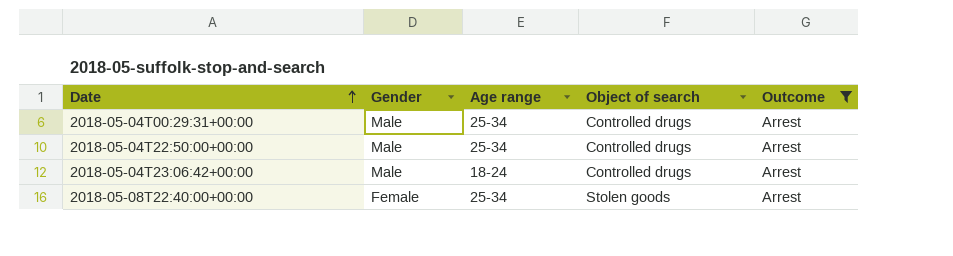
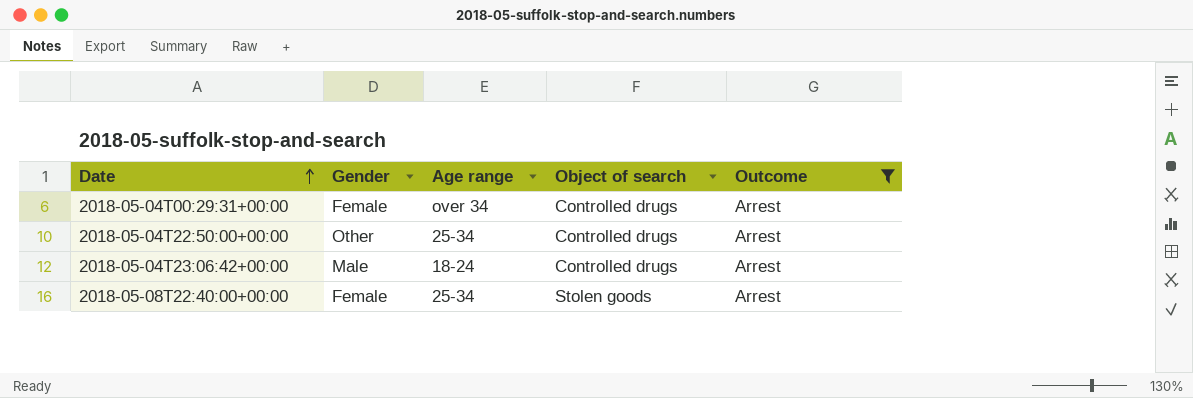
2018-05-04T00:29:31+00:00 | Gender: Male -> Female
2018-05-04T00:29:31+00:00 | Age range: 25-34 -> over 34
2018-05-04T22:50:00+00:00 | Gender: Male -> Other

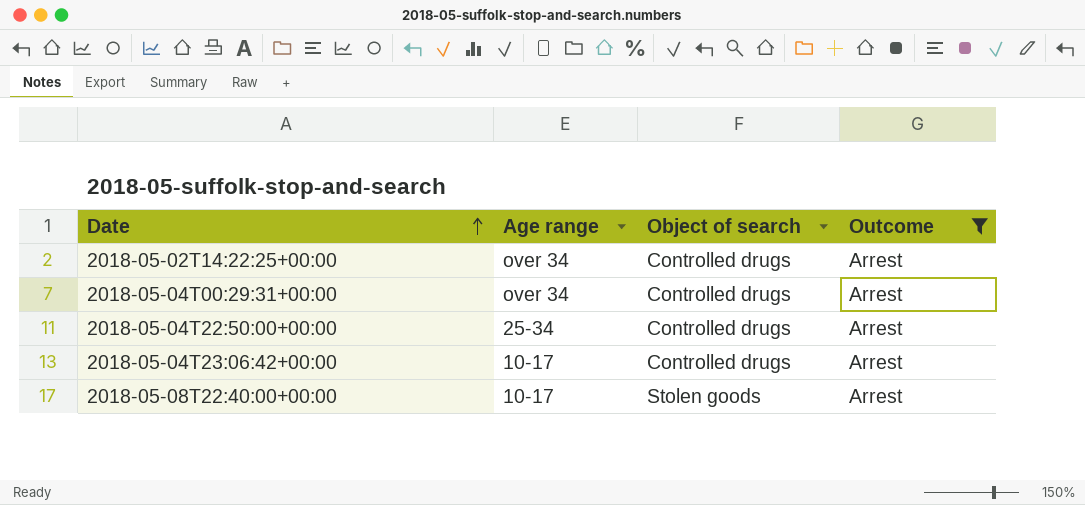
column Gender | position: 2 -> none
row 2018-05-02T14:22:25+00:00: none -> over 34 | Controlled drugs | Arrest
2018-05-04T23:06:42+00:00 | Age range: 18-24 -> 10-17
2018-05-08T22:40:00+00:00 | Age range: 25-34 -> 10-17

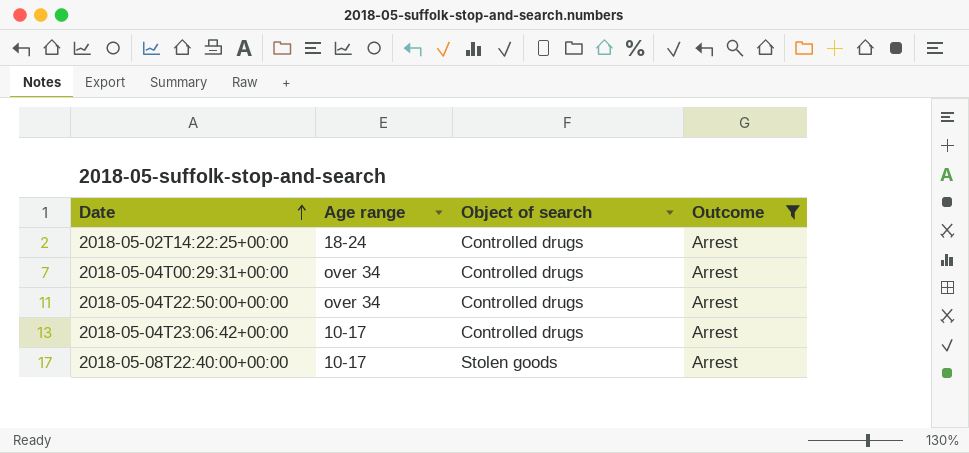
2018-05-02T14:22:25+00:00 | Age range: over 34 -> 18-24
2018-05-04T22:50:00+00:00 | Age range: 25-34 -> over 34

